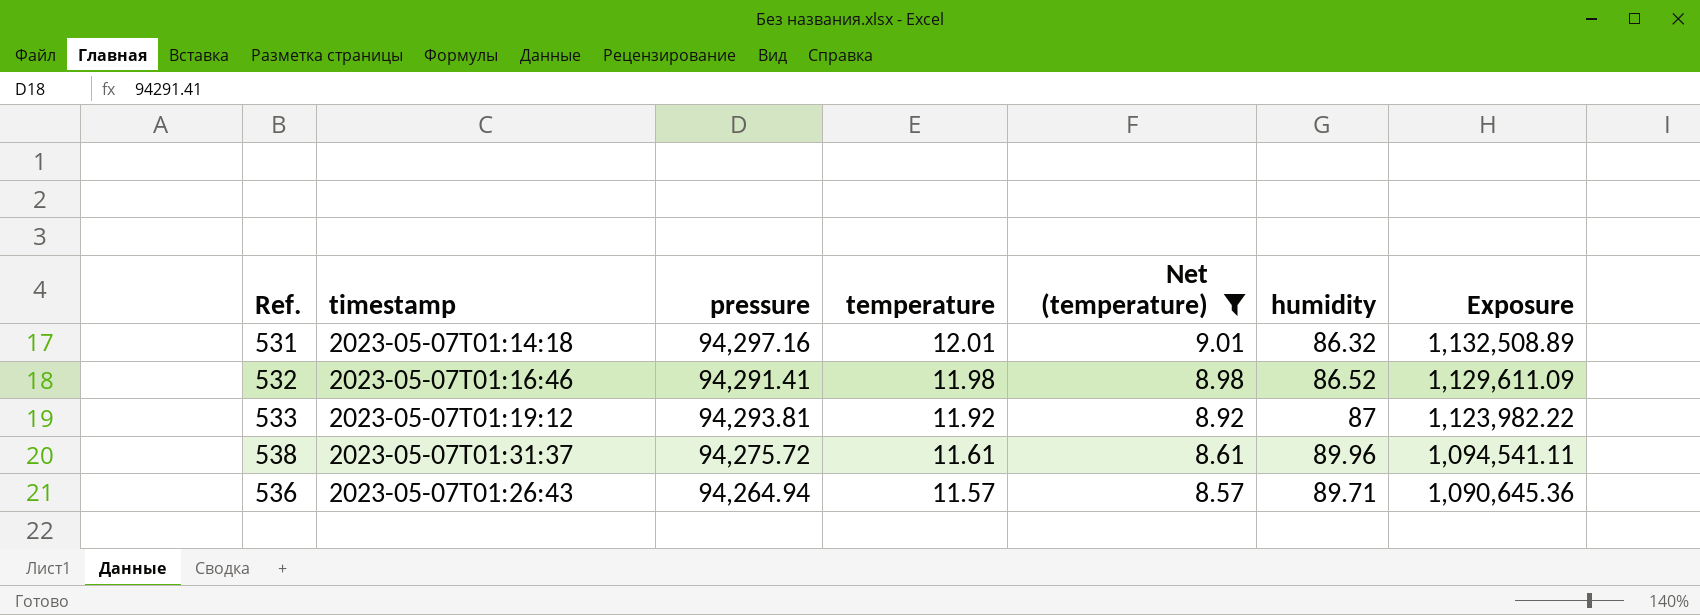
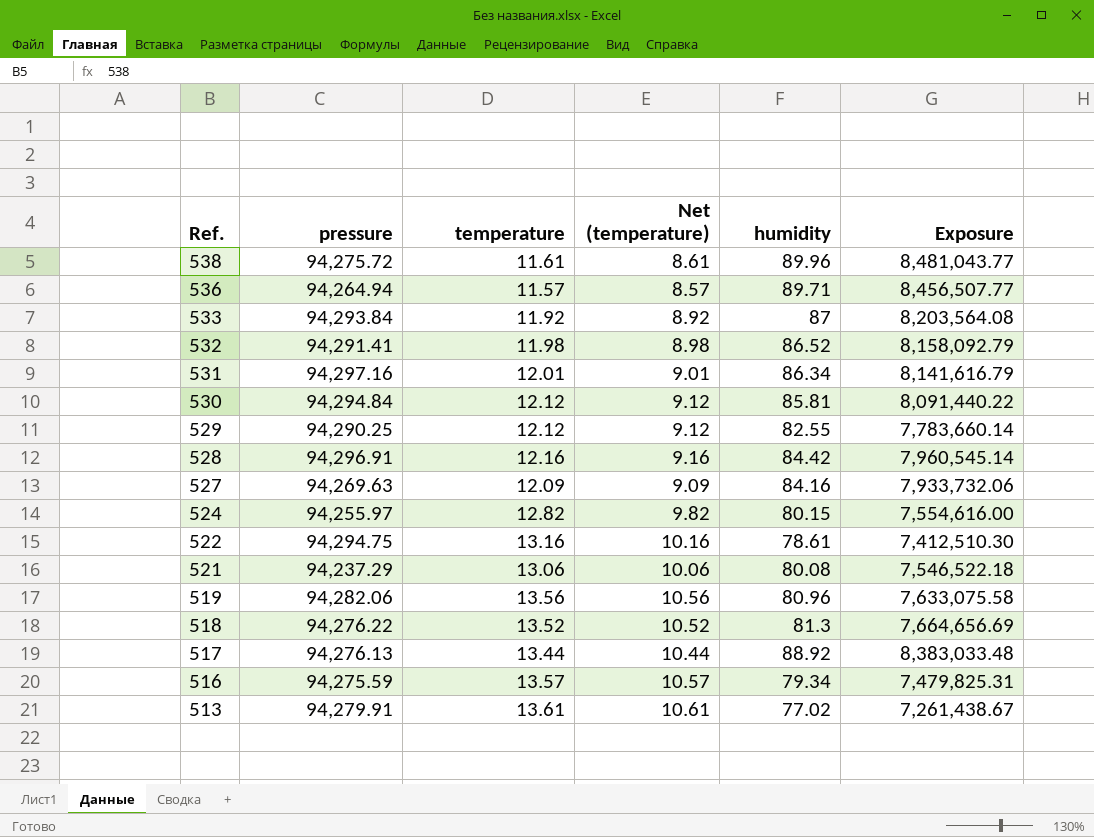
filter: Net (temperature) <= 9.01 -> none
row order: temperature descending -> Ref. descending
column timestamp | position: 2 -> none
column Exposure | formula: [pressure] * [temperature] -> [pressure] * [humidity]
533 | pressure: 94,293.81 -> 94,293.84
531 | humidity: 86.32 -> 86.34

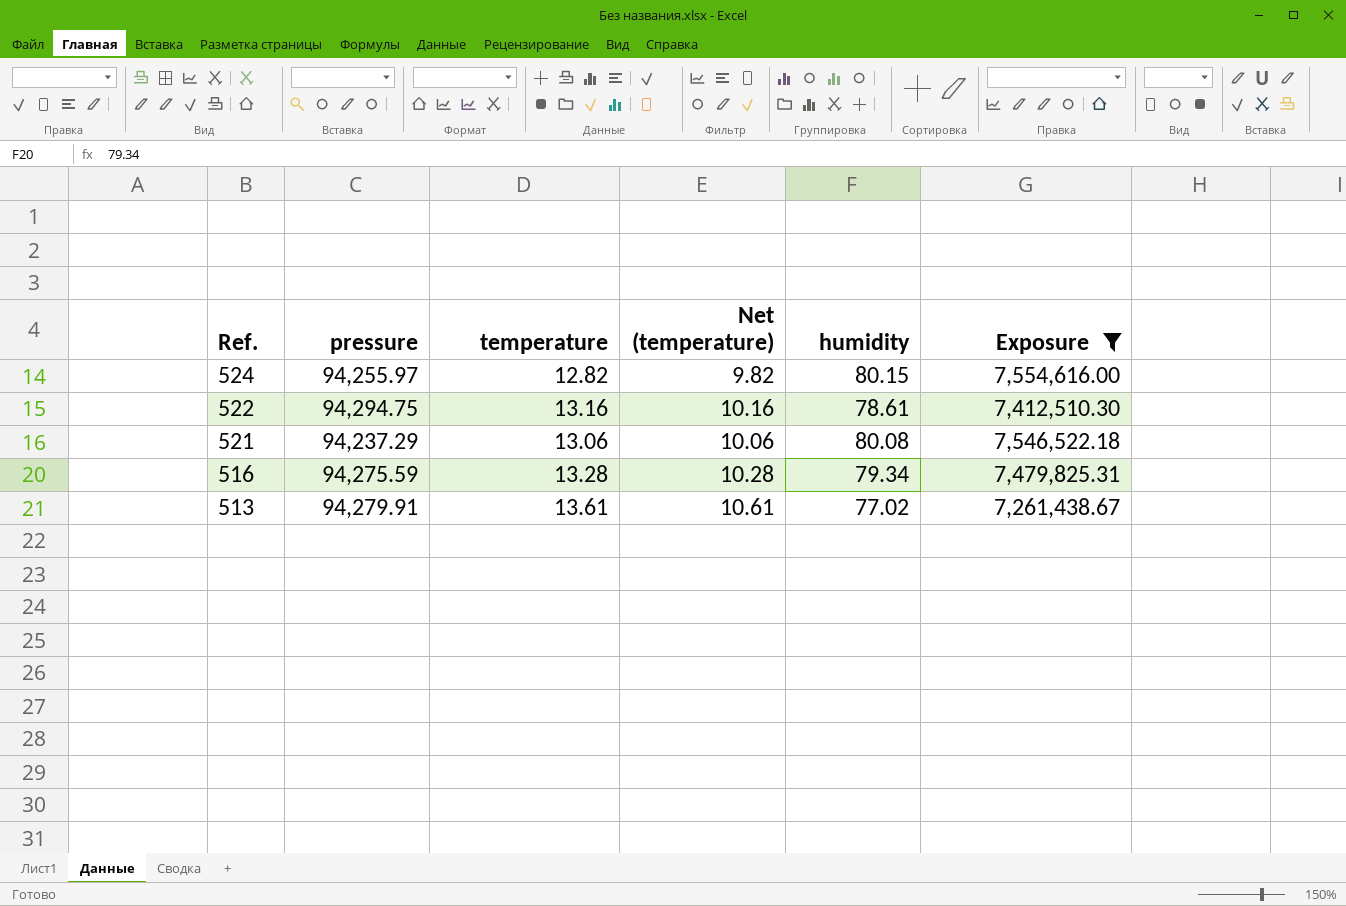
filter: none -> Exposure <= 7,554,616.00
516 | temperature: 13.57 -> 13.28
516 | Net (temperature): 10.57 -> 10.28

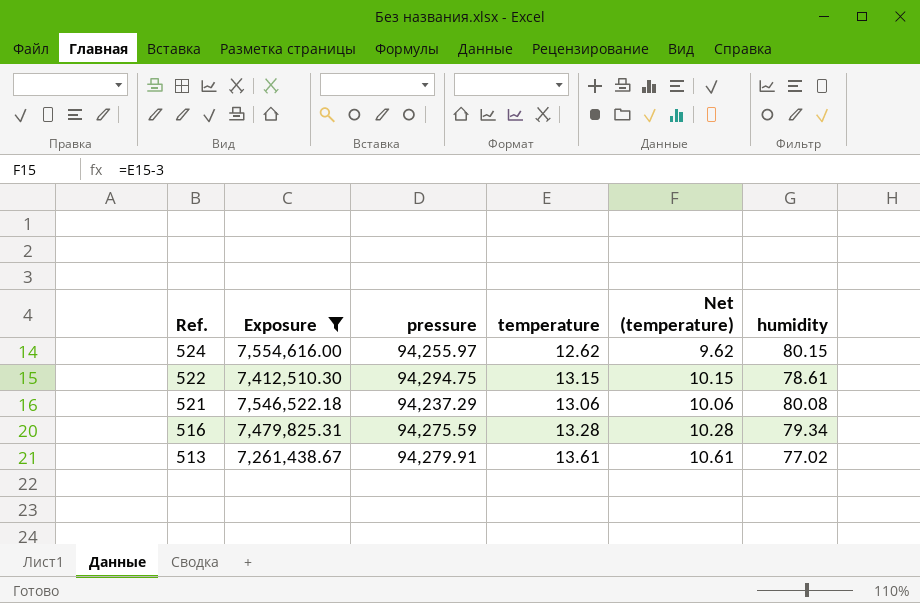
column Exposure | position: 6 -> 2
524 | temperature: 12.82 -> 12.62
524 | Net (temperature): 9.82 -> 9.62
522 | temperature: 13.16 -> 13.15
522 | Net (temperature): 10.16 -> 10.15

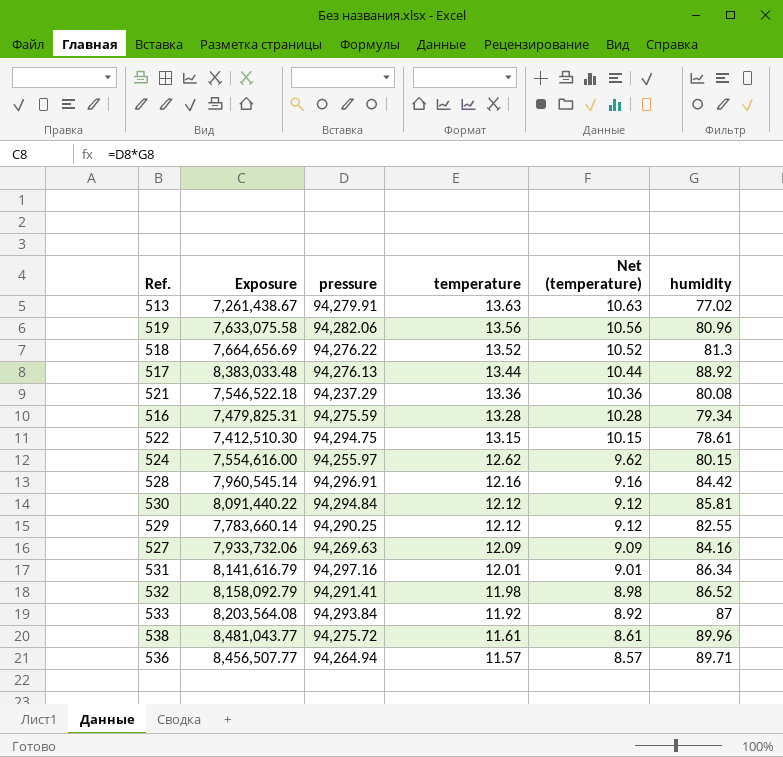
filter: Exposure <= 7,554,616.00 -> none
row order: Ref. descending -> temperature descending
513 | temperature: 13.61 -> 13.63
513 | Net (temperature): 10.61 -> 10.63
521 | temperature: 13.06 -> 13.36
521 | Net (temperature): 10.06 -> 10.36

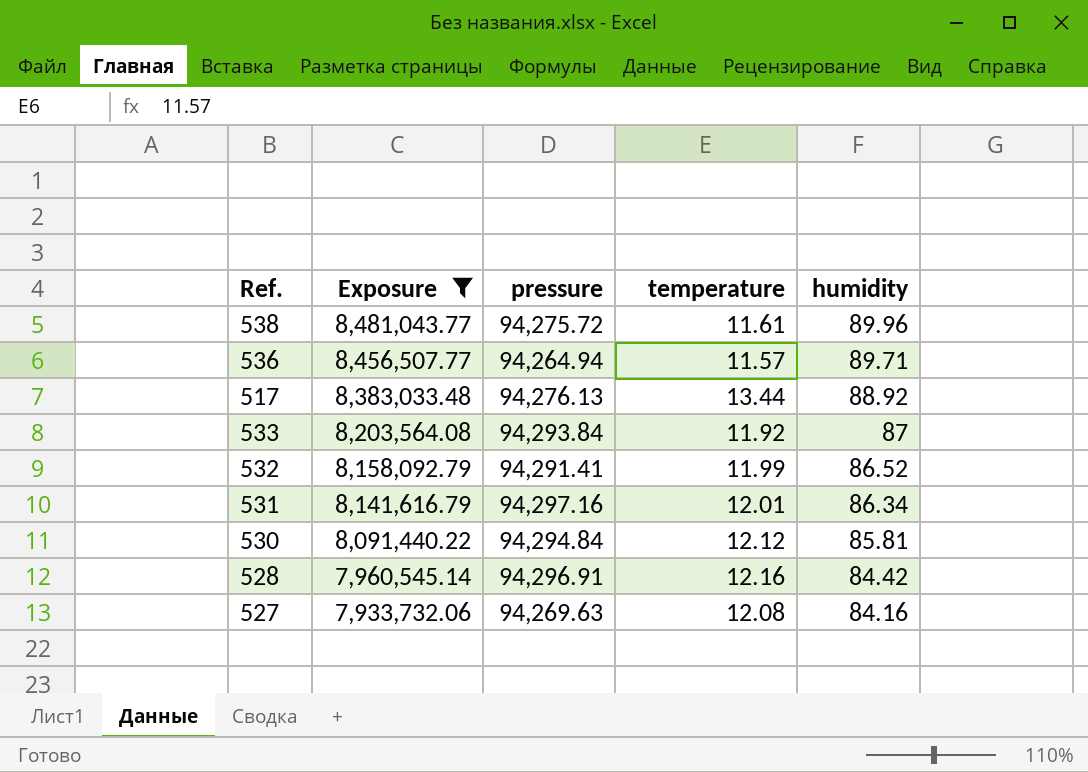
filter: none -> Exposure >= 7,933,732.06
row order: temperature descending -> Exposure descending
column Net (temperature) | formula: [temperature] - 3 -> none
532 | temperature: 11.98 -> 11.99
527 | temperature: 12.09 -> 12.08

